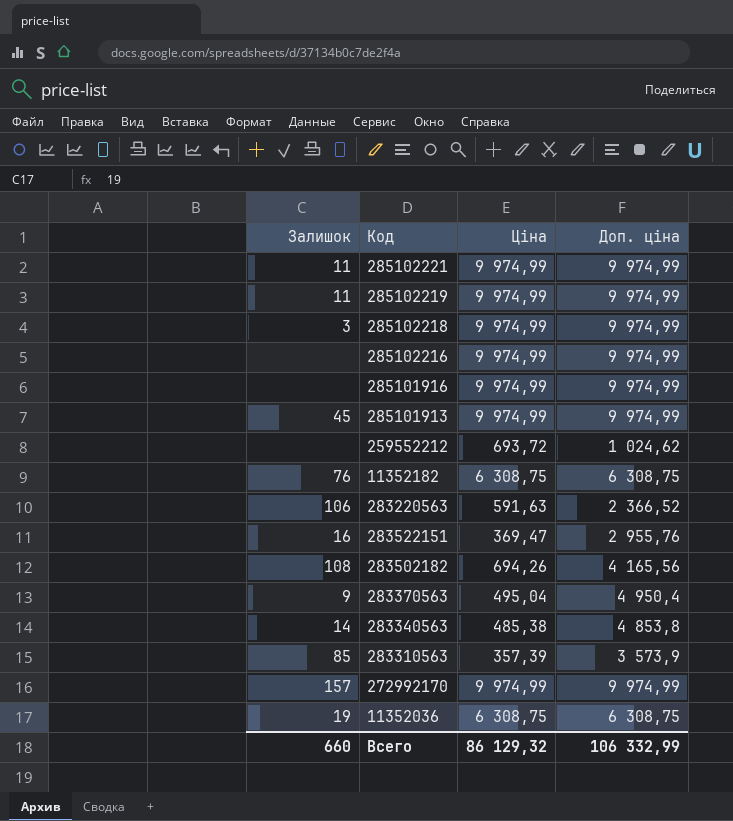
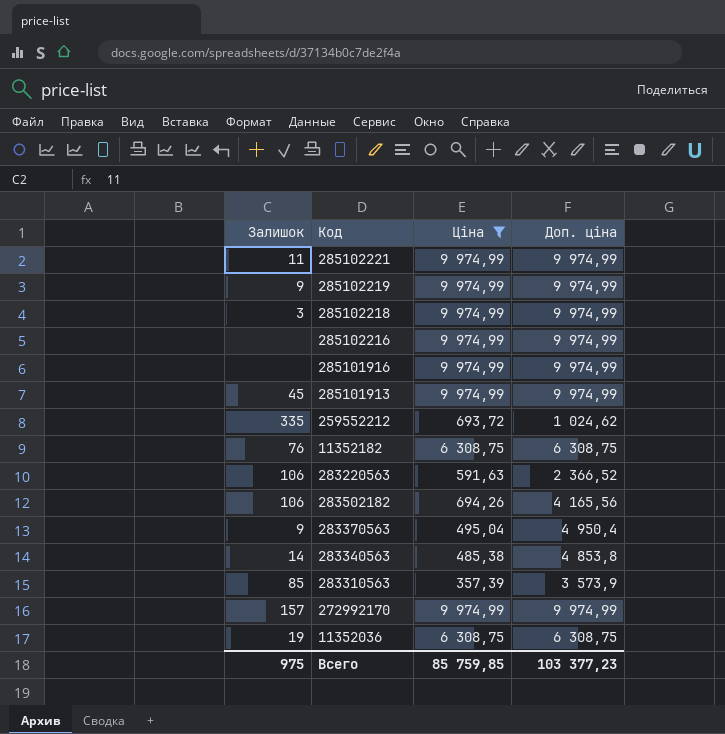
filter: none -> Ціна != 369,47
285102219 | Залишок: 11 -> 9
259552212 | Залишок: none -> 335
283502182 | Залишок: 108 -> 106
Всего | Залишок: 660 -> 975
Всего | Ціна: 86 129,32 -> 85 759,85
Всего | Доп. ціна: 106 332,99 -> 103 377,23

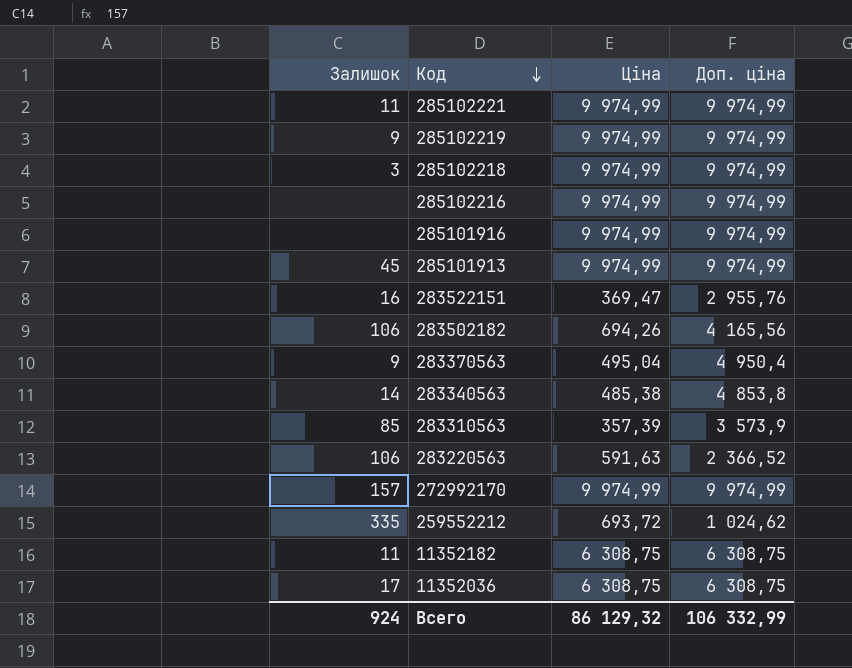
filter: Ціна != 369,47 -> none
row order: none -> Код descending
11352182 | Залишок: 76 -> 11
11352036 | Залишок: 19 -> 17
Всего | Залишок: 975 -> 924
Всего | Ціна: 85 759,85 -> 86 129,32
Всего | Доп. ціна: 103 377,23 -> 106 332,99

